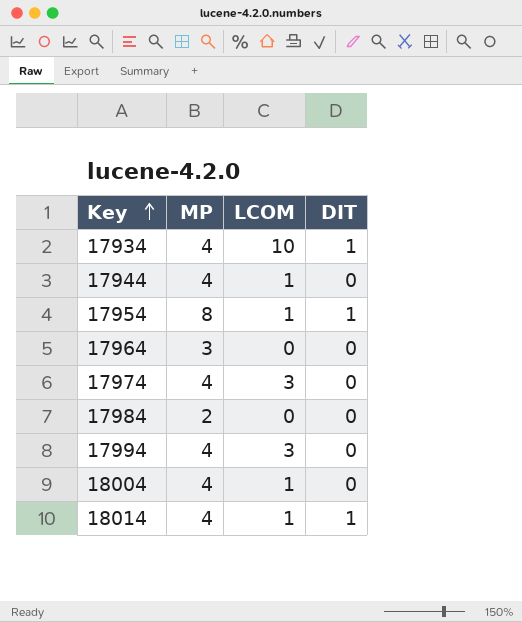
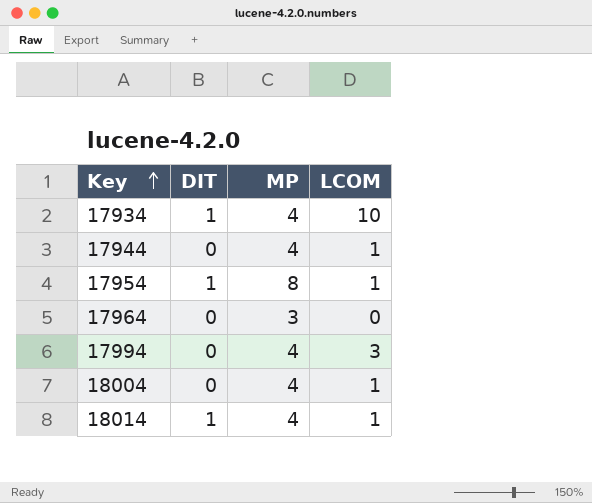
column DIT | position: 4 -> 2
row 17974: 4 | 3 | 0 -> none
row 17984: 2 | 0 | 0 -> none

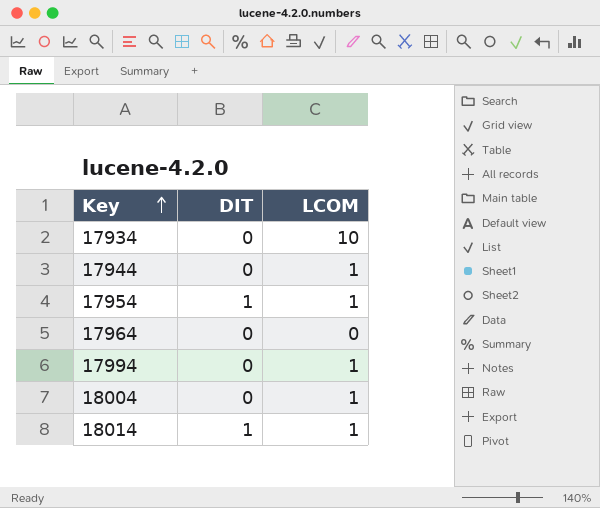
column MP | position: 3 -> none
17934 | DIT: 1 -> 0
17994 | LCOM: 3 -> 1

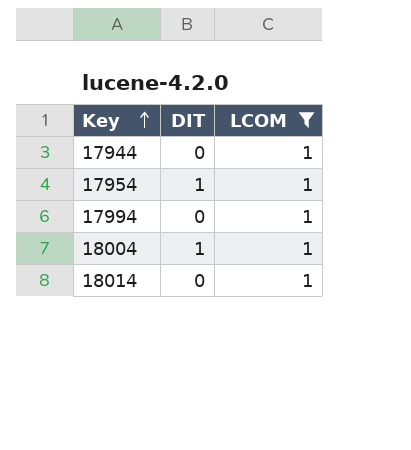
filter: none -> LCOM = 1
18004 | DIT: 0 -> 1
18014 | DIT: 1 -> 0

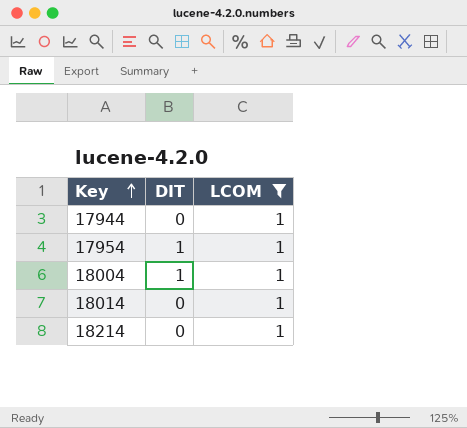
row 17994: 0 | 1 -> none
row 18214: none -> 0 | 1

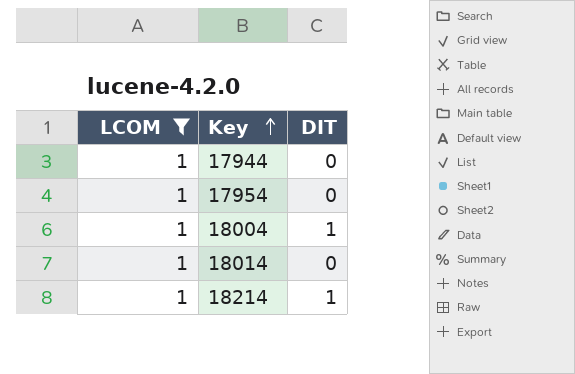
column LCOM | position: 3 -> 1
17954 | DIT: 1 -> 0
18214 | DIT: 0 -> 1

